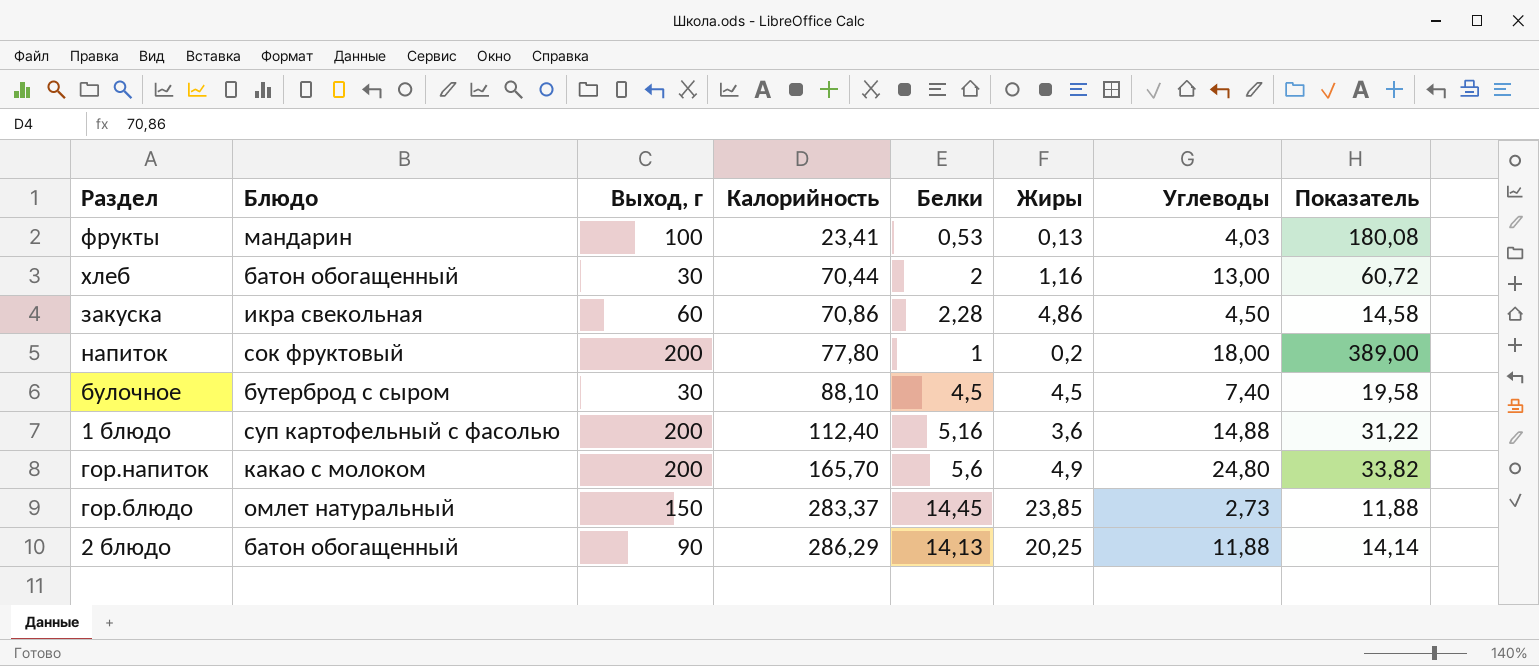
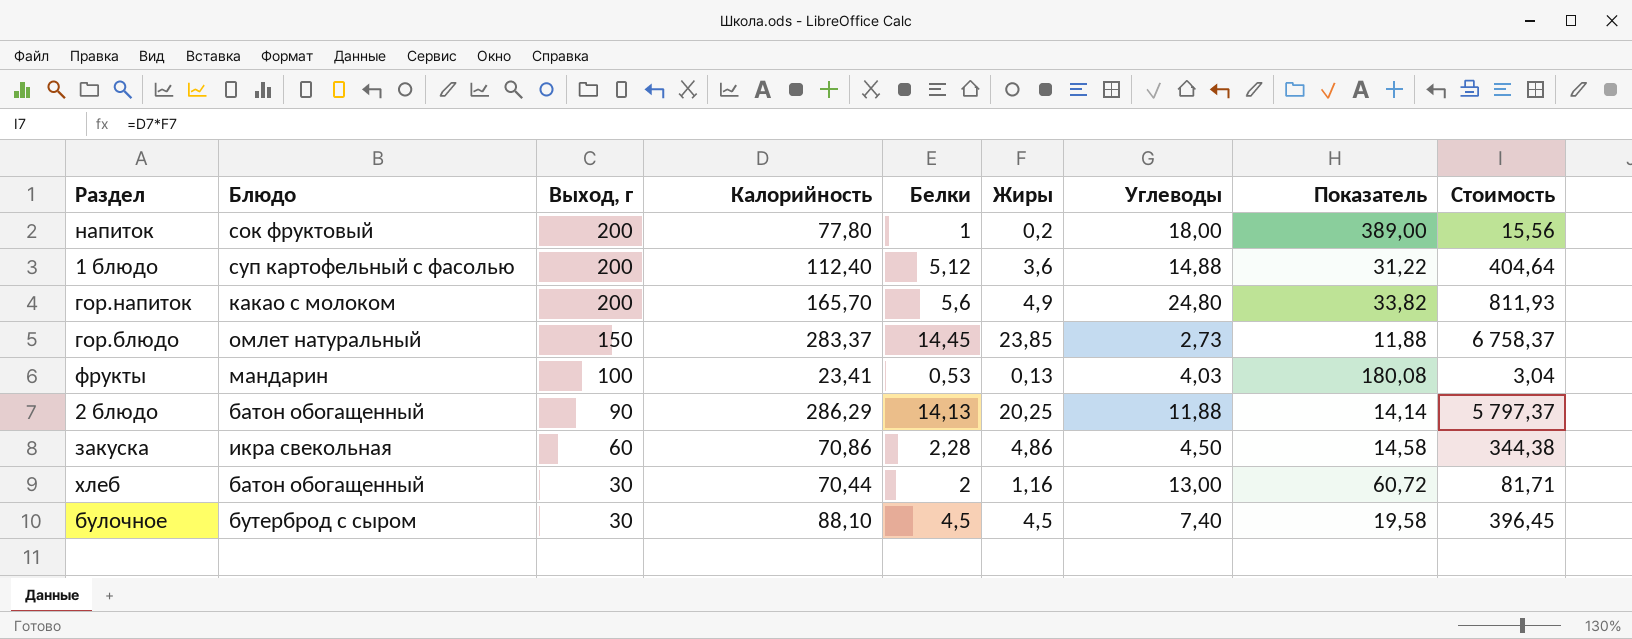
row order: Калорийность ascending -> Выход, г descending
column Стоимость | formula: none -> [Калорийность] * [Жиры]
1 блюдо | Белки: 5,16 -> 5,12

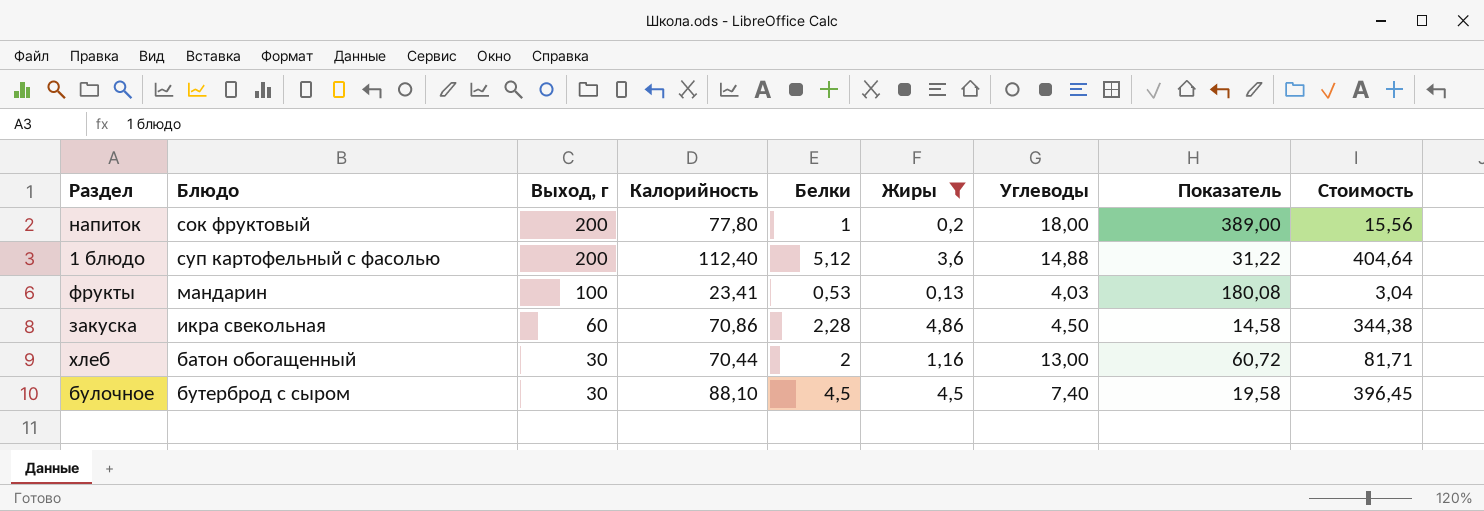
filter: none -> Жиры <= 4,86

